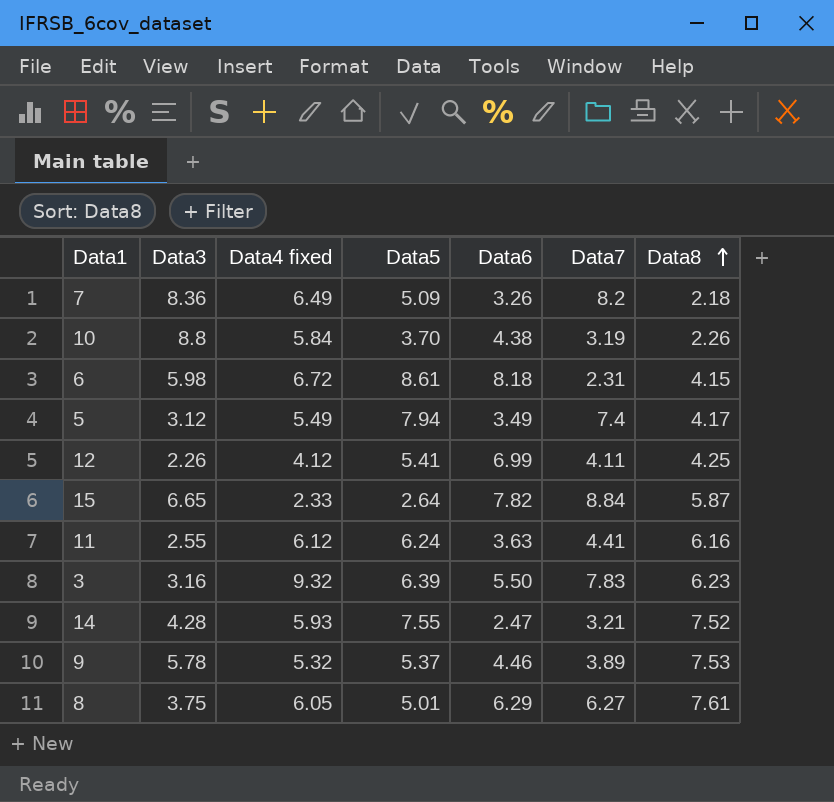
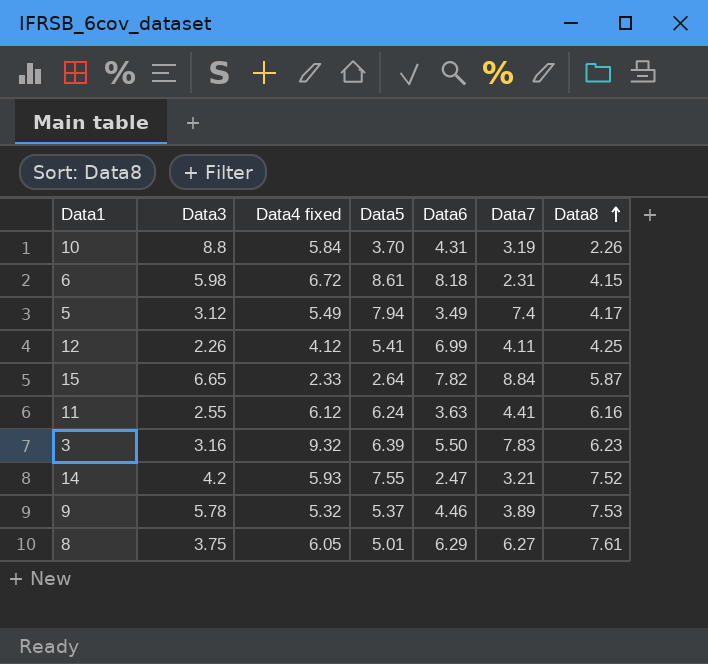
row 7: 8.36 | 6.49 | 5.09 | 3.26 | 8.2 | 2.18 -> none
10 | Data6: 4.38 -> 4.31
14 | Data3: 4.28 -> 4.2

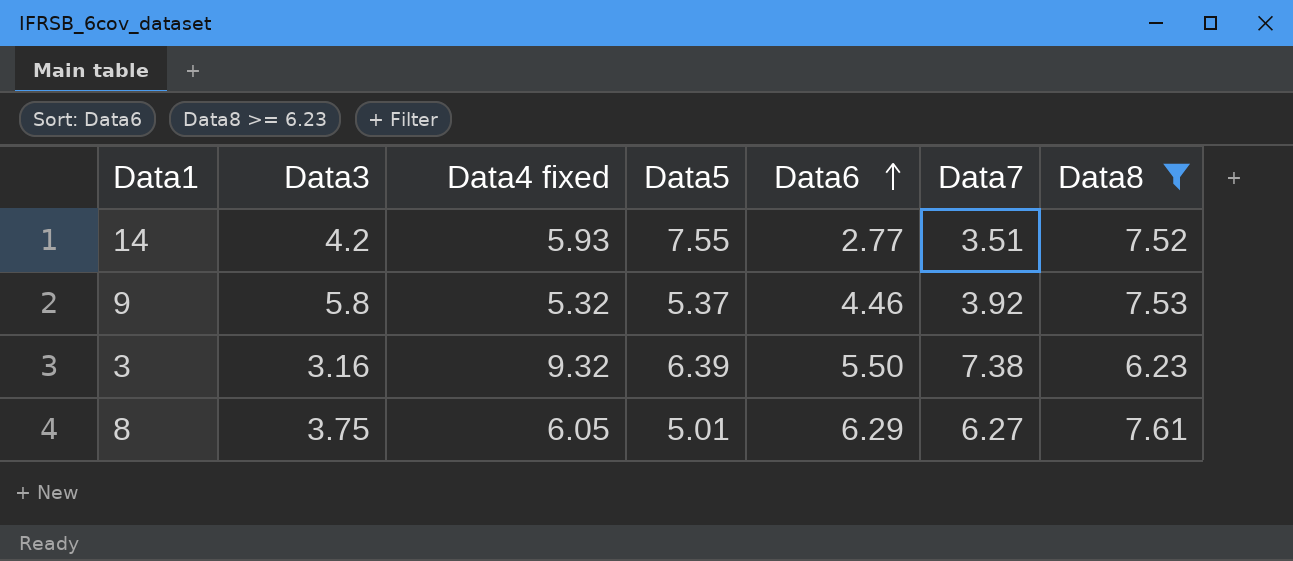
filter: none -> Data8 >= 6.23
row order: Data8 ascending -> Data6 ascending
14 | Data6: 2.47 -> 2.77
14 | Data7: 3.21 -> 3.51
9 | Data3: 5.78 -> 5.8
9 | Data7: 3.89 -> 3.92
3 | Data7: 7.83 -> 7.38

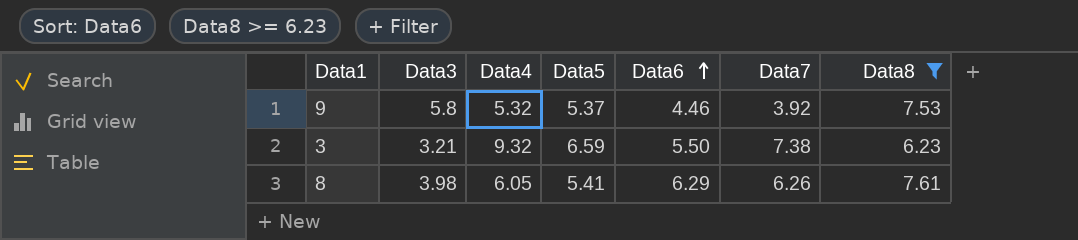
column name: Data4 fixed -> Data4
row 14: 4.2 | 5.93 | 7.55 | 2.77 | 3.51 | 7.52 -> none
3 | Data3: 3.16 -> 3.21
3 | Data5: 6.39 -> 6.59
8 | Data3: 3.75 -> 3.98
8 | Data5: 5.01 -> 5.41
8 | Data7: 6.27 -> 6.26

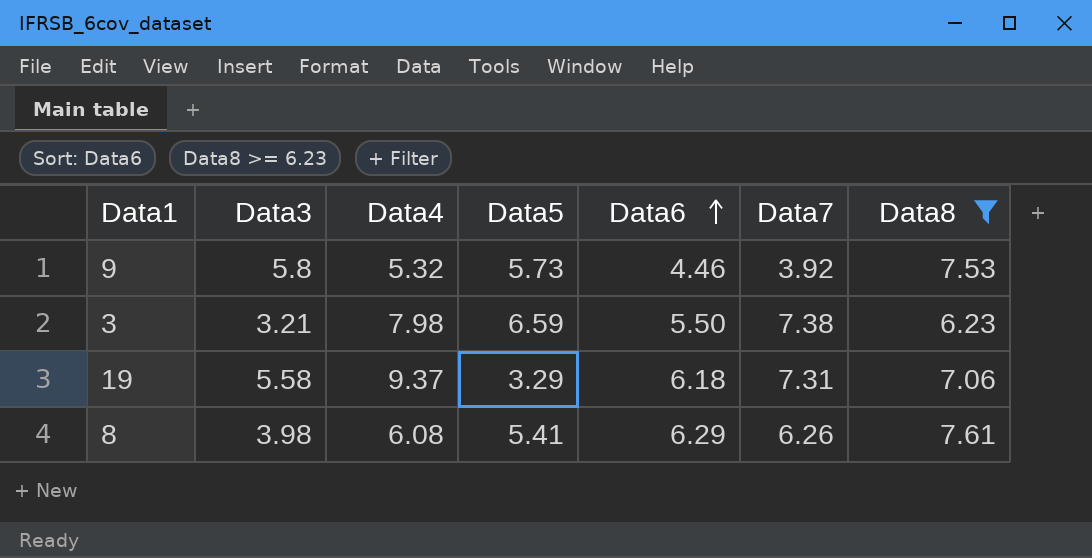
9 | Data5: 5.37 -> 5.73
3 | Data4: 9.32 -> 7.98
row 19: none -> 5.58 | 9.37 | 3.29 | 6.18 | 7.31 | 7.06
8 | Data4: 6.05 -> 6.08

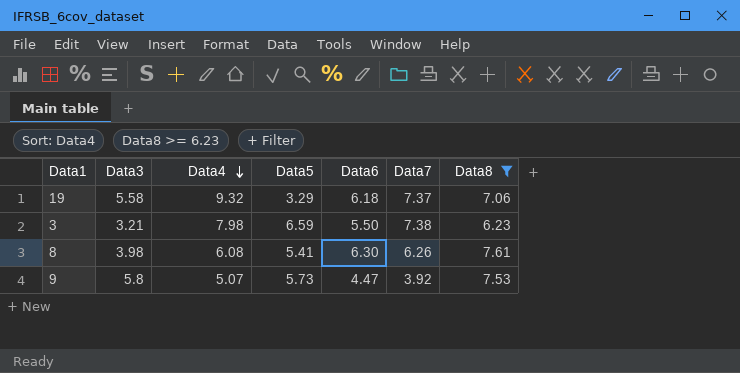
row order: Data6 ascending -> Data4 descending
19 | Data4: 9.37 -> 9.32
19 | Data7: 7.31 -> 7.37
8 | Data6: 6.29 -> 6.30
9 | Data4: 5.32 -> 5.07
9 | Data6: 4.46 -> 4.47

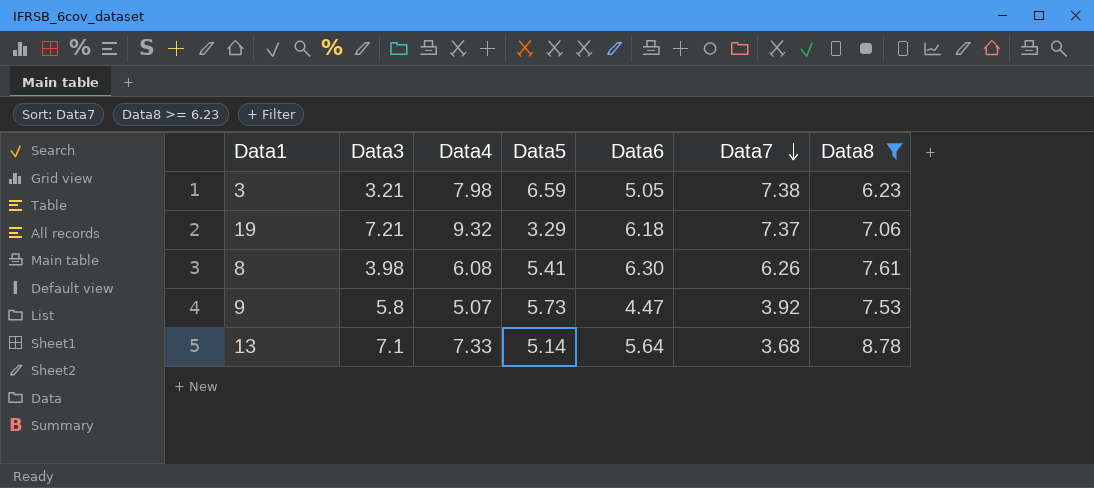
row order: Data4 descending -> Data7 descending
3 | Data6: 5.50 -> 5.05
19 | Data3: 5.58 -> 7.21
row 13: none -> 7.1 | 7.33 | 5.14 | 5.64 | 3.68 | 8.78

